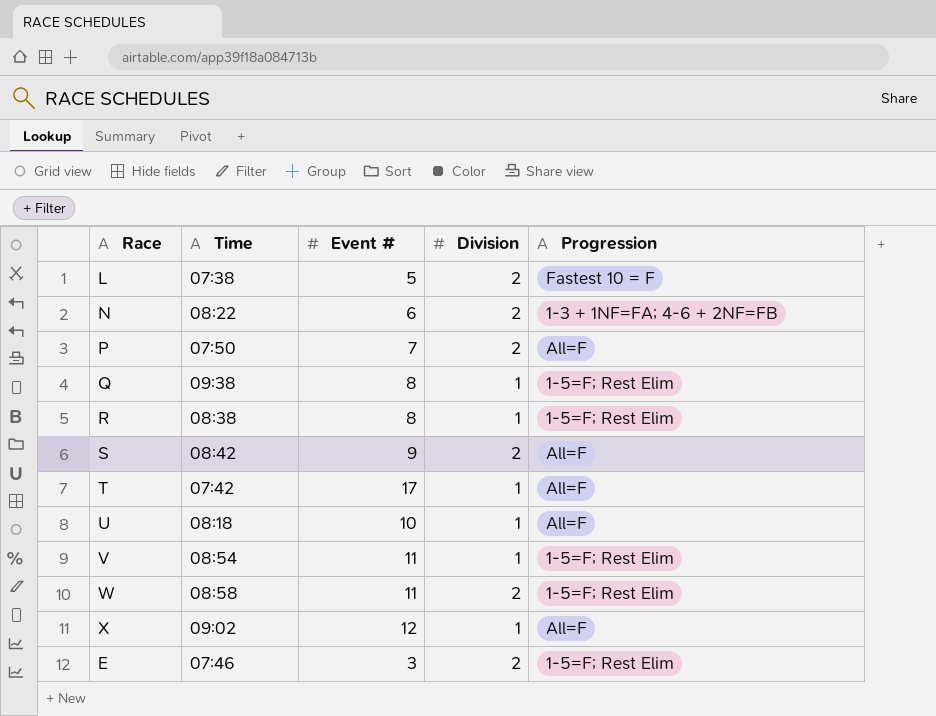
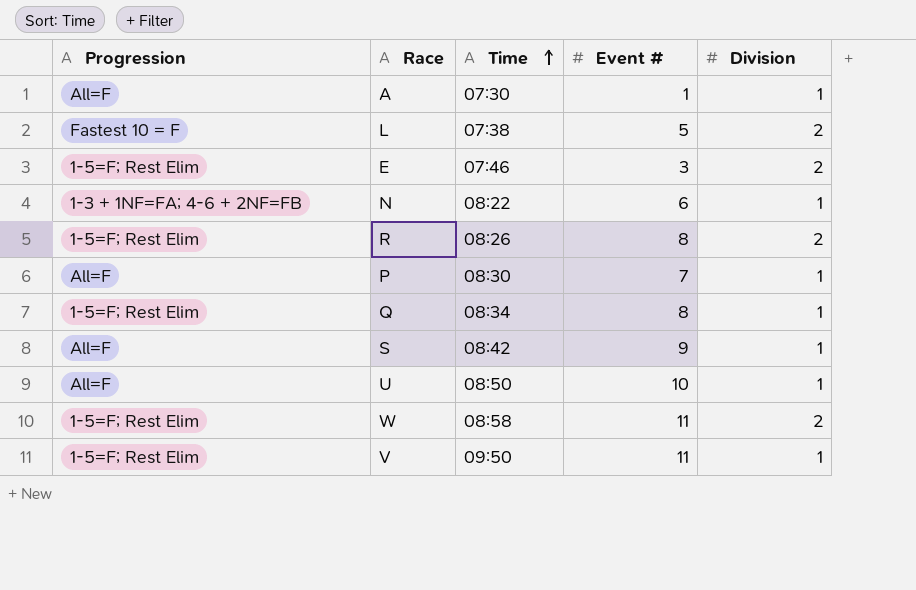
row order: none -> Time ascending
column Progression | position: 5 -> 1
row T: 07:42 | 17 | 1 | All=F -> none
row X: 09:02 | 12 | 1 | All=F -> none
row A: none -> All=F | 07:30 | 1 | 1
N | Division: 2 -> 1
R | Time: 08:38 -> 08:26
R | Division: 1 -> 2
P | Time: 07:50 -> 08:30
P | Division: 2 -> 1
Q | Time: 09:38 -> 08:34
S | Division: 2 -> 1
U | Time: 08:18 -> 08:50
V | Time: 08:54 -> 09:50

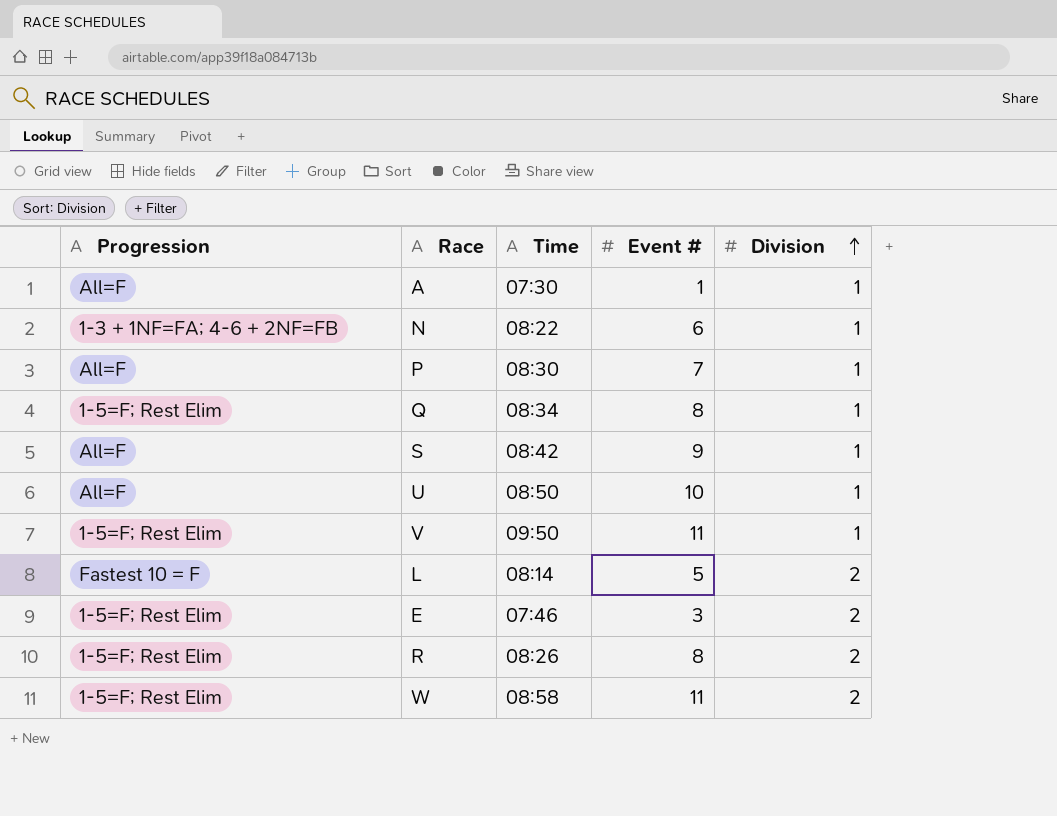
row order: Time ascending -> Division ascending
L | Time: 07:38 -> 08:14

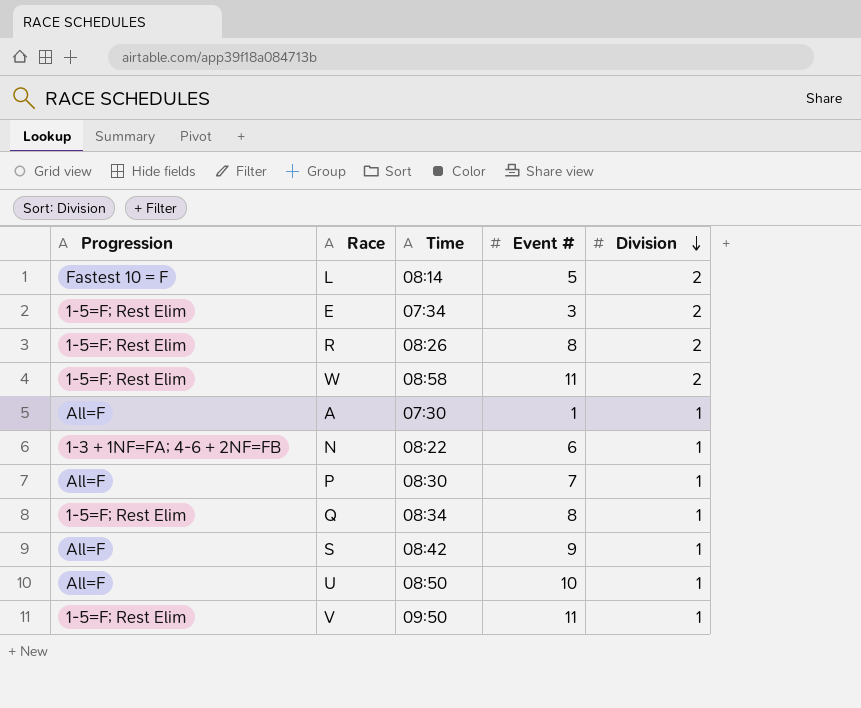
row order: Division ascending -> Division descending
E | Time: 07:46 -> 07:34

